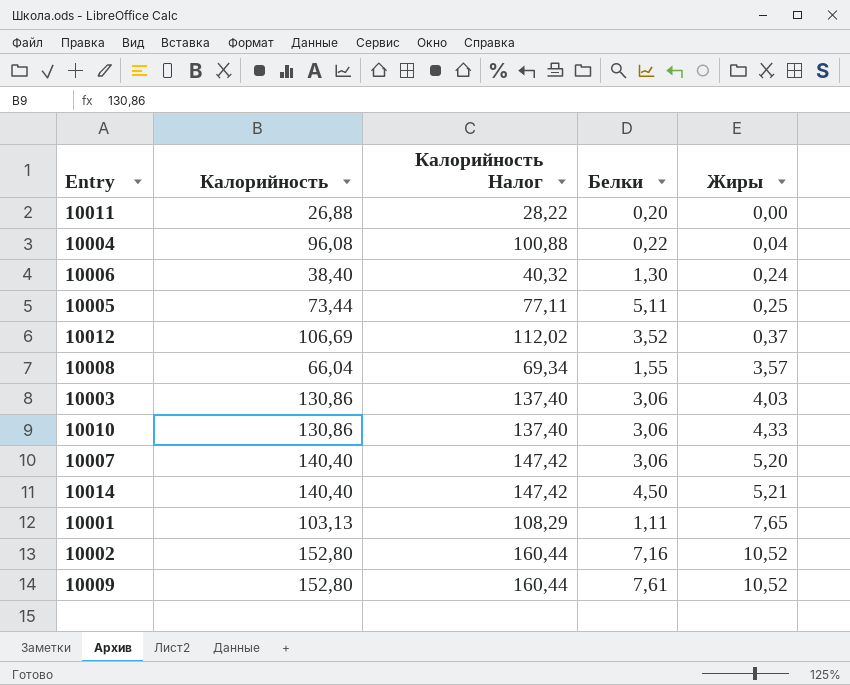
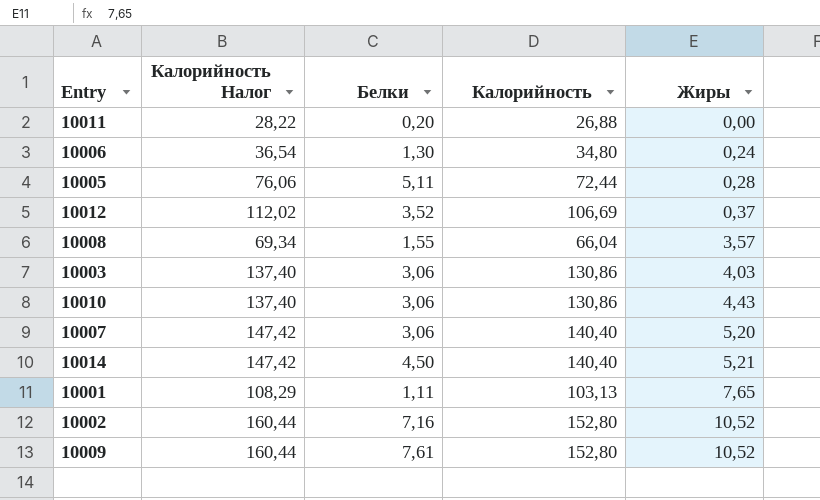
column Калорийность | position: 2 -> 4
row 10004: 96,08 | 100,88 | 0,22 | 0,04 -> none
10006 | Калорийность Налог: 40,32 -> 36,54
10006 | Калорийность: 38,40 -> 34,80
10005 | Калорийность Налог: 77,11 -> 76,06
10005 | Калорийность: 73,44 -> 72,44
10005 | Жиры: 0,25 -> 0,28
10010 | Жиры: 4,33 -> 4,43

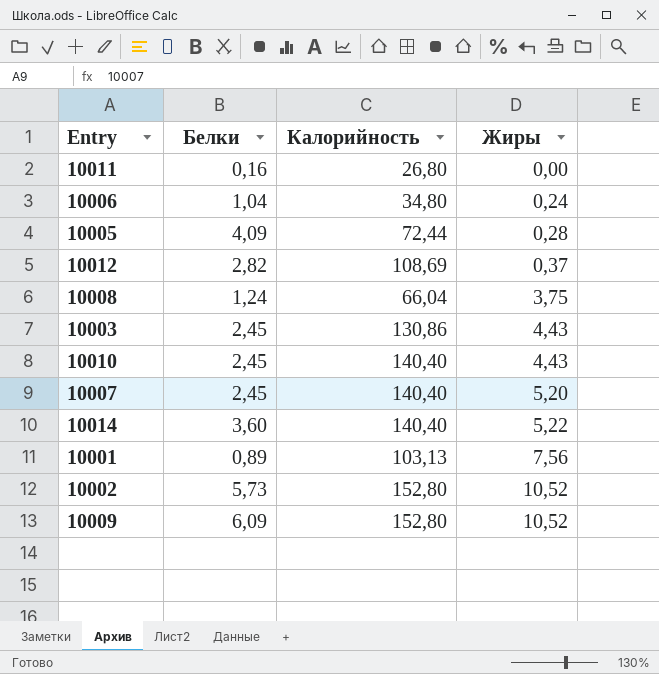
column Калорийность Налог | formula: [Калорийность] * 1,05 -> none
10011 | Белки: 0,20 -> 0,16
10011 | Калорийность: 26,88 -> 26,80
10006 | Белки: 1,30 -> 1,04
10005 | Белки: 5,11 -> 4,09
10012 | Белки: 3,52 -> 2,82
10012 | Калорийность: 106,69 -> 108,69
10008 | Белки: 1,55 -> 1,24
10008 | Жиры: 3,57 -> 3,75
10003 | Белки: 3,06 -> 2,45
10003 | Жиры: 4,03 -> 4,43
10010 | Белки: 3,06 -> 2,45
10010 | Калорийность: 130,86 -> 140,40
10007 | Белки: 3,06 -> 2,45
10014 | Белки: 4,50 -> 3,60
10014 | Жиры: 5,21 -> 5,22
10001 | Белки: 1,11 -> 0,89
10001 | Жиры: 7,65 -> 7,56
10002 | Белки: 7,16 -> 5,73
10009 | Белки: 7,61 -> 6,09

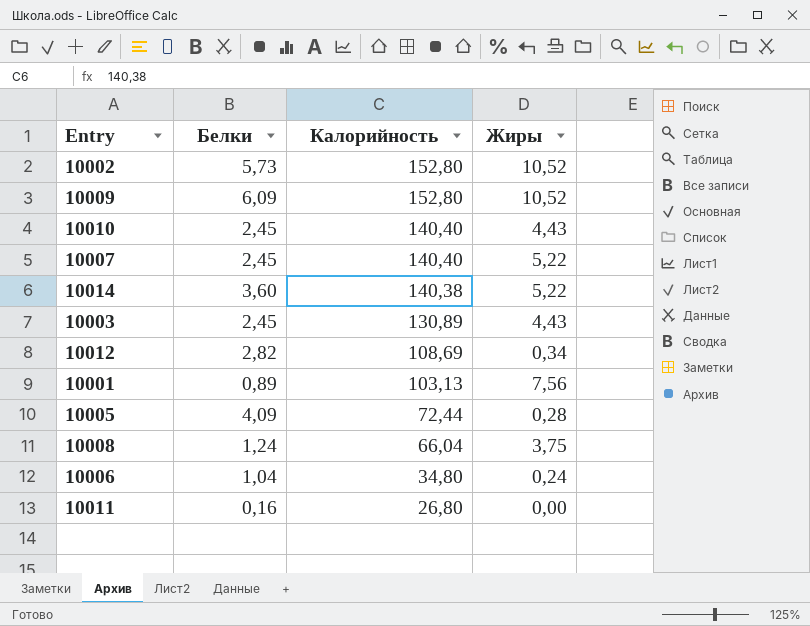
row order: Жиры ascending -> Калорийность descending
10007 | Жиры: 5,20 -> 5,22
10014 | Калорийность: 140,40 -> 140,38
10003 | Калорийность: 130,86 -> 130,89
10012 | Жиры: 0,37 -> 0,34

